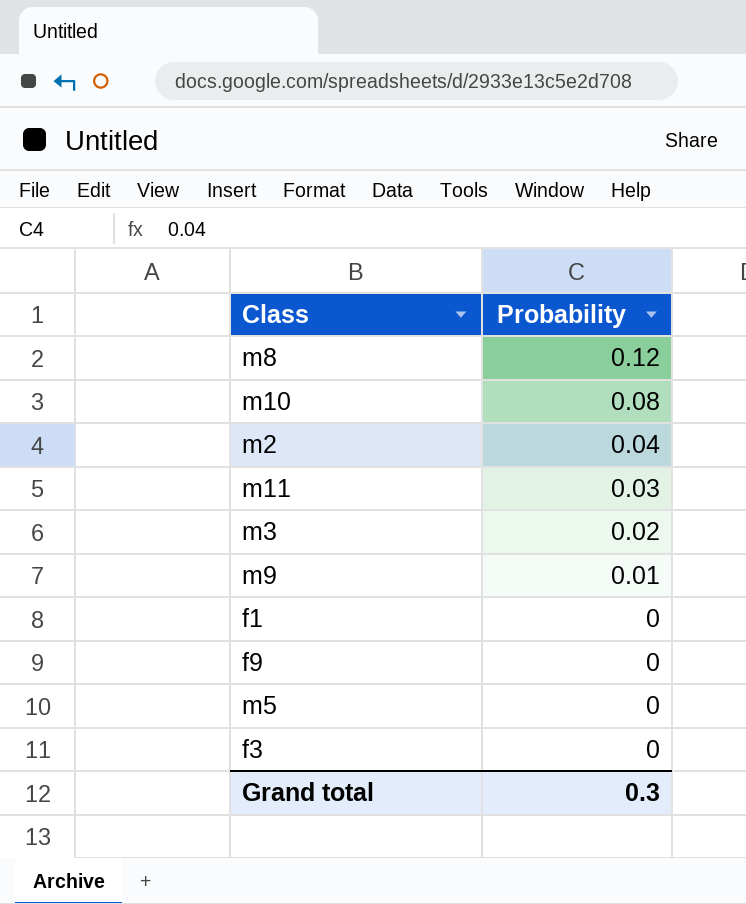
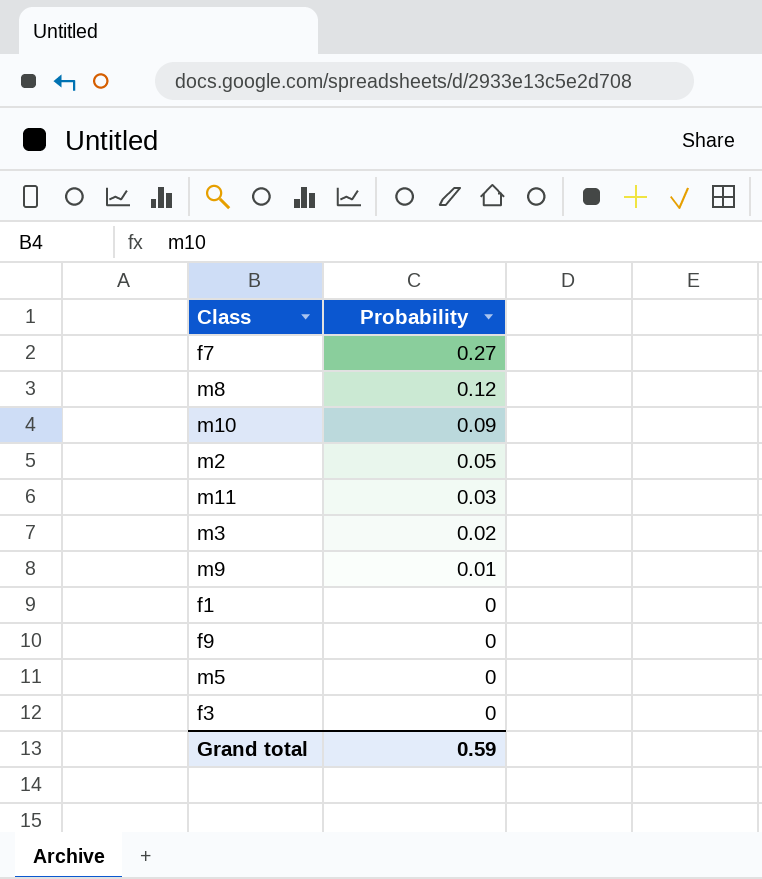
row f7: none -> 0.27
m10 | Probability: 0.08 -> 0.09
m2 | Probability: 0.04 -> 0.05
Grand total | Probability: 0.3 -> 0.59

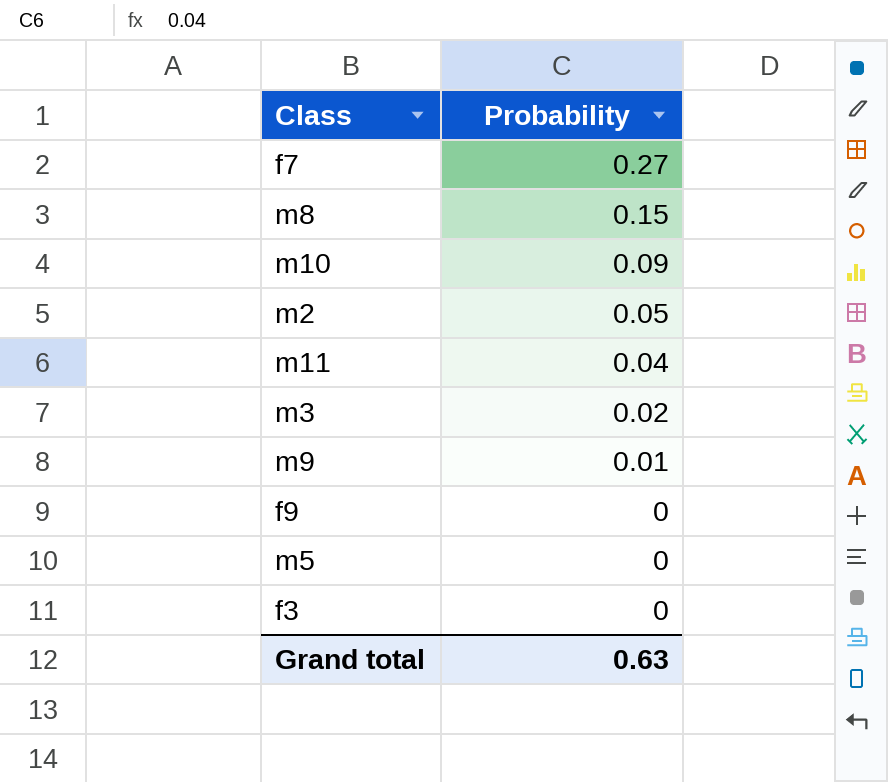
row f1: 0 -> none
m8 | Probability: 0.12 -> 0.15
m11 | Probability: 0.03 -> 0.04
Grand total | Probability: 0.59 -> 0.63

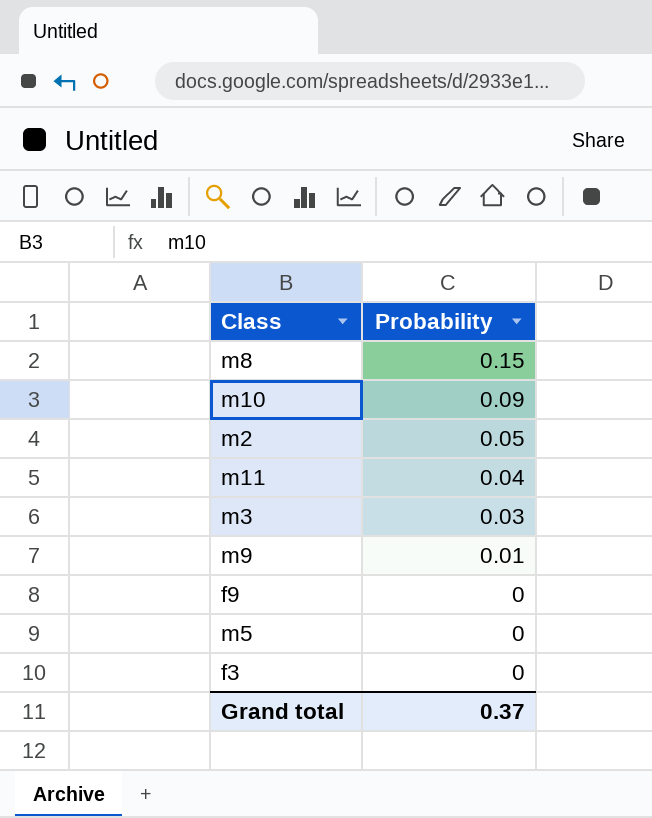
row f7: 0.27 -> none
m3 | Probability: 0.02 -> 0.03
Grand total | Probability: 0.63 -> 0.37

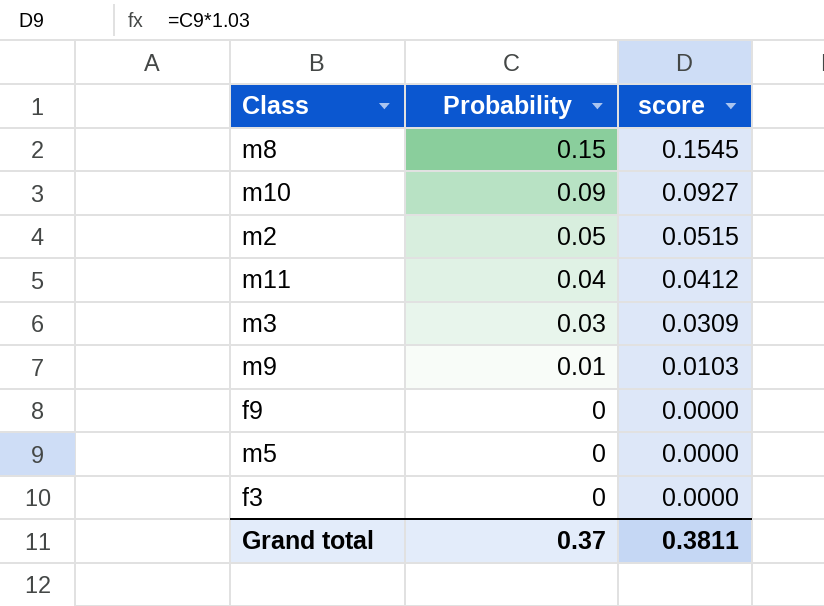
column score | formula: none -> [Probability] * 1.03

